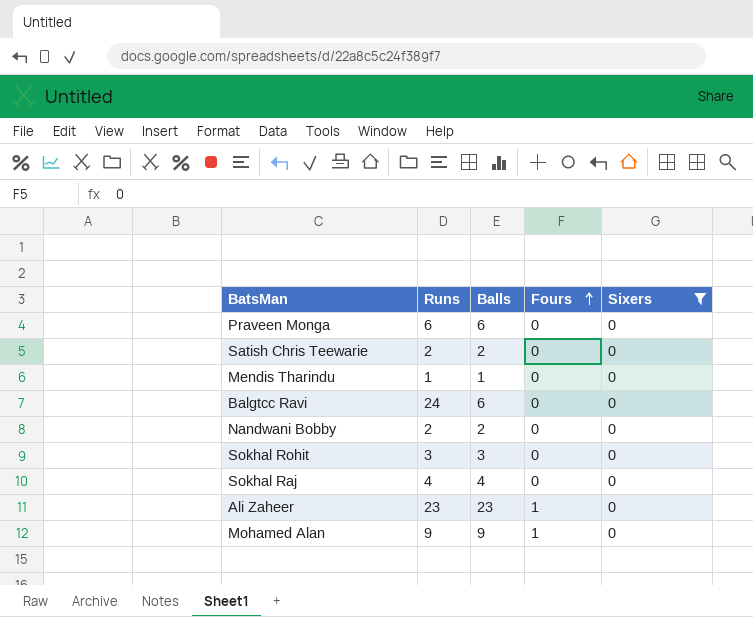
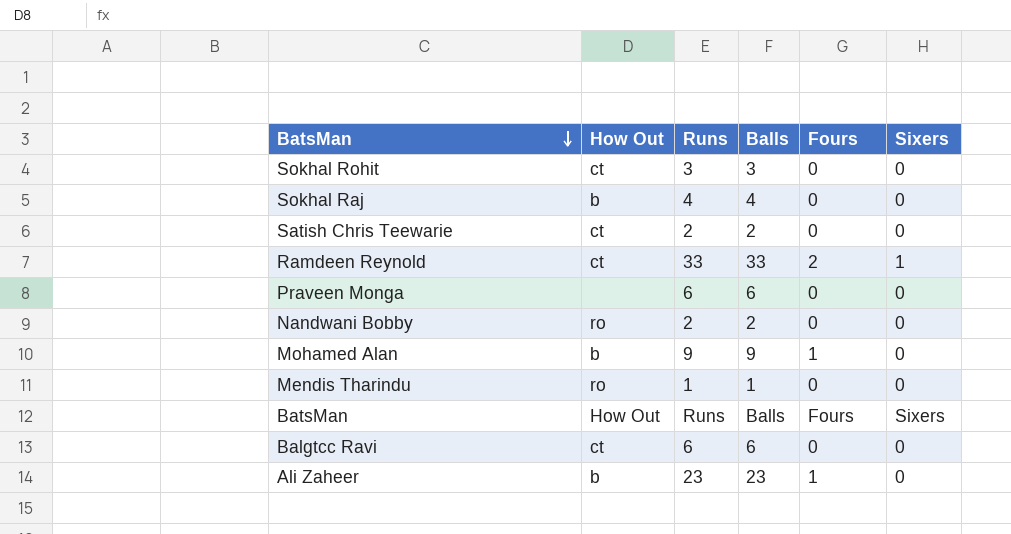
filter: Sixers = 0 -> none
row order: Fours ascending -> BatsMan descending
column How Out | position: none -> 2
Balgtcc Ravi | Runs: 24 -> 6

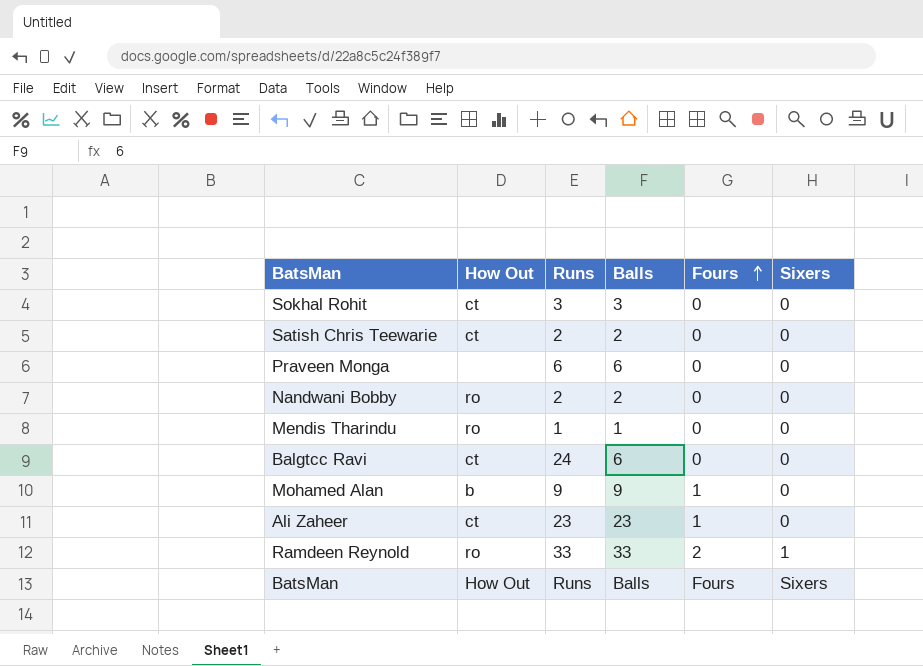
row order: BatsMan descending -> Fours ascending
row Sokhal Raj: b | 4 | 4 | 0 | 0 -> none
Balgtcc Ravi | Runs: 6 -> 24
Ali Zaheer | How Out: b -> ct
Ramdeen Reynold | How Out: ct -> ro

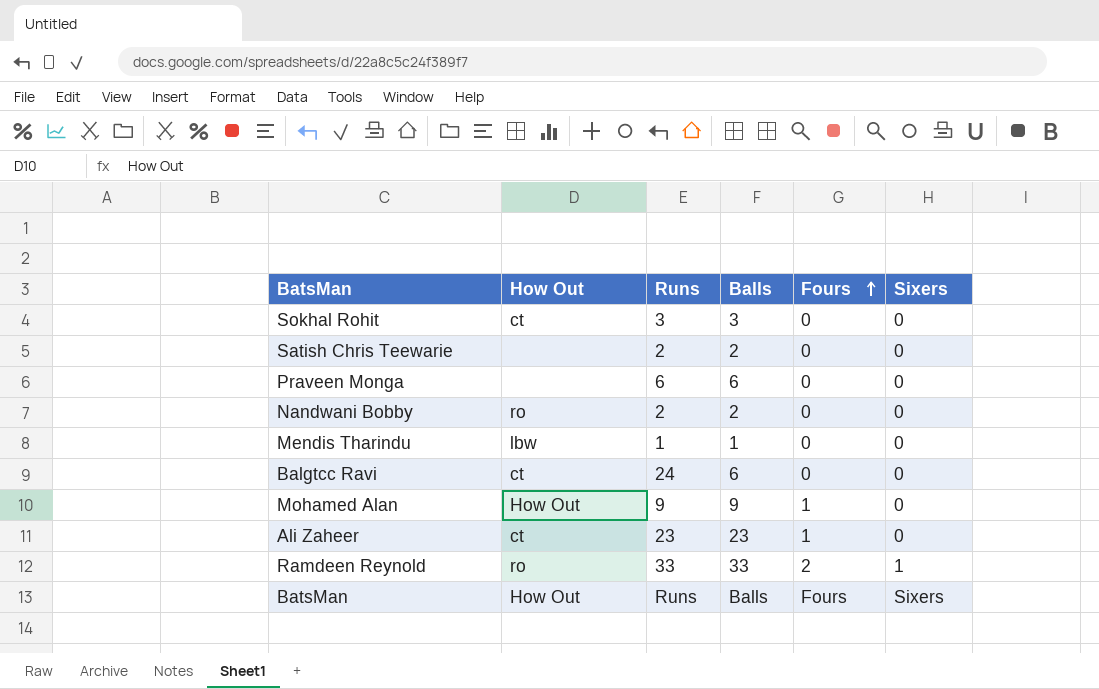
Satish Chris Teewarie | How Out: ct -> none
Mendis Tharindu | How Out: ro -> lbw
Mohamed Alan | How Out: b -> How Out

